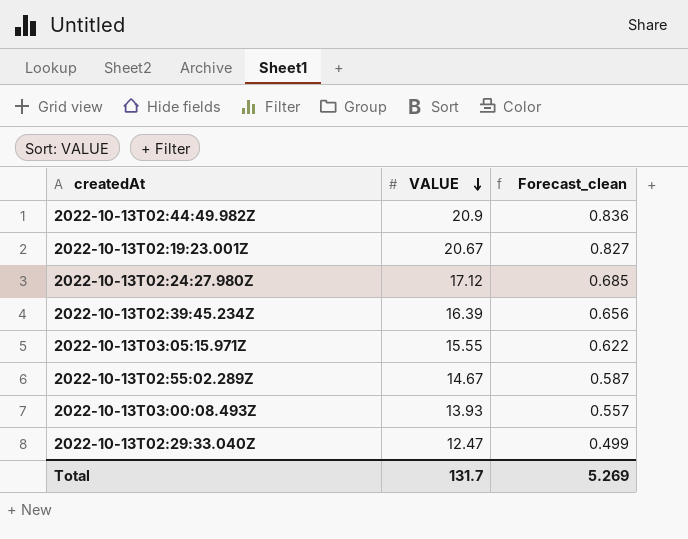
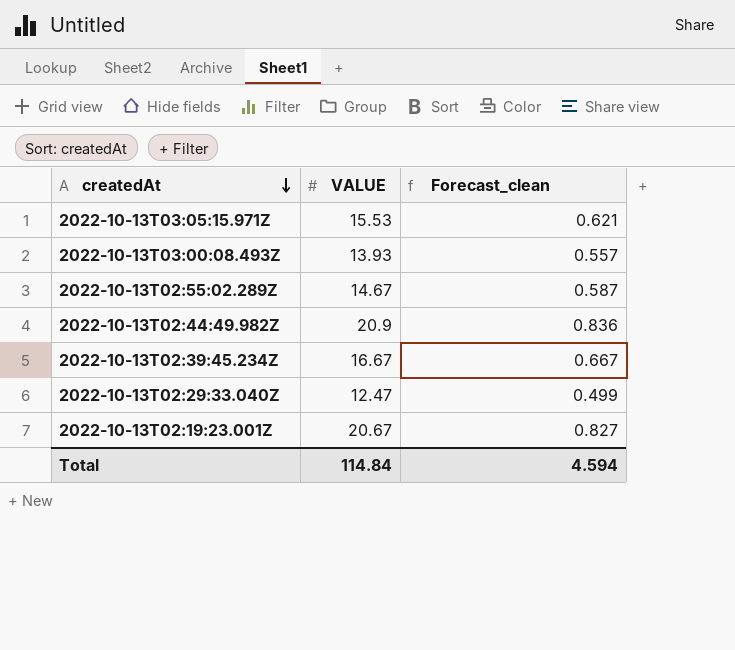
row order: VALUE descending -> createdAt descending
row 2022-10-13T02:24:27.980Z: 17.12 | 0.685 -> none
2022-10-13T03:05:15.971Z | VALUE: 15.55 -> 15.53
2022-10-13T03:05:15.971Z | Forecast_clean: 0.622 -> 0.621
2022-10-13T02:39:45.234Z | VALUE: 16.39 -> 16.67
2022-10-13T02:39:45.234Z | Forecast_clean: 0.656 -> 0.667
Total | VALUE: 131.7 -> 114.84
Total | Forecast_clean: 5.269 -> 4.594

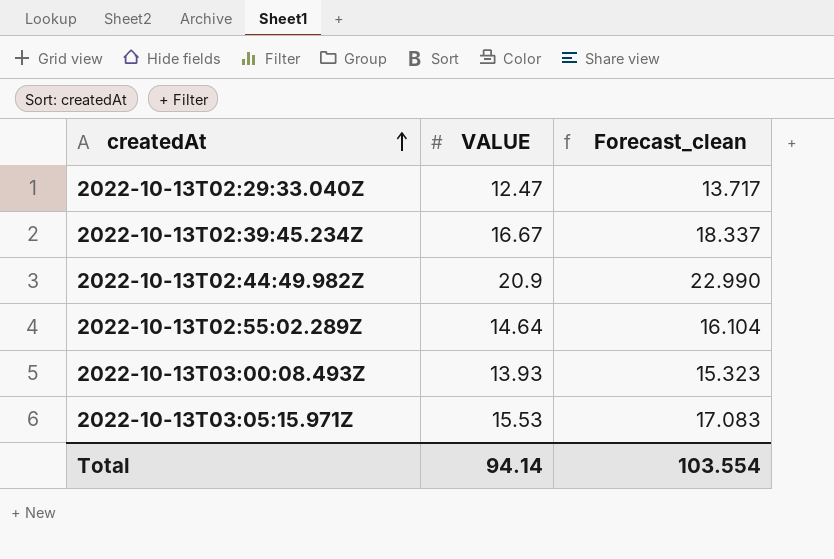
row order: createdAt descending -> createdAt ascending
column Forecast_clean | formula: [VALUE] * 0.04 -> [VALUE] * 1.1
row 2022-10-13T02:19:23.001Z: 20.67 | 0.827 -> none
2022-10-13T02:55:02.289Z | VALUE: 14.67 -> 14.64
Total | VALUE: 114.84 -> 94.14
Total | Forecast_clean: 4.594 -> 103.554

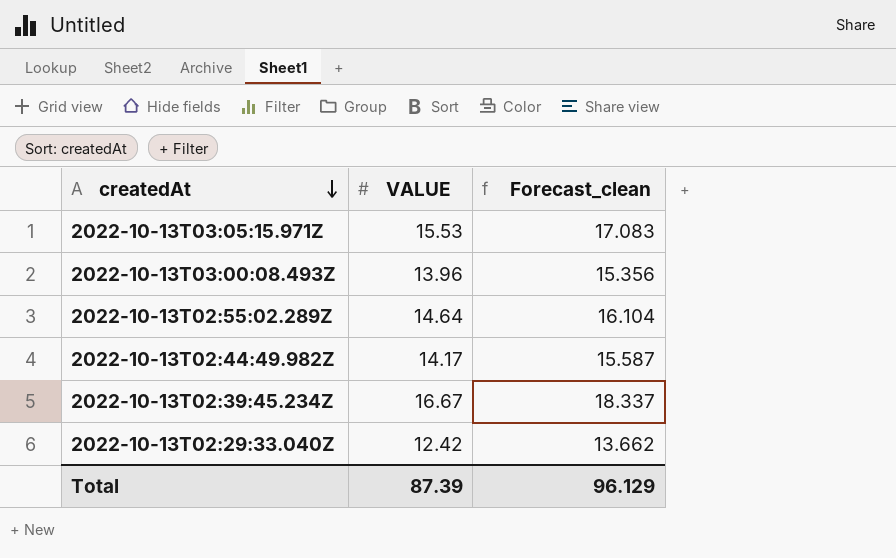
row order: createdAt ascending -> createdAt descending
2022-10-13T03:00:08.493Z | VALUE: 13.93 -> 13.96
2022-10-13T03:00:08.493Z | Forecast_clean: 15.323 -> 15.356
2022-10-13T02:44:49.982Z | VALUE: 20.9 -> 14.17
2022-10-13T02:44:49.982Z | Forecast_clean: 22.990 -> 15.587
2022-10-13T02:29:33.040Z | VALUE: 12.47 -> 12.42
2022-10-13T02:29:33.040Z | Forecast_clean: 13.717 -> 13.662
Total | VALUE: 94.14 -> 87.39
Total | Forecast_clean: 103.554 -> 96.129

